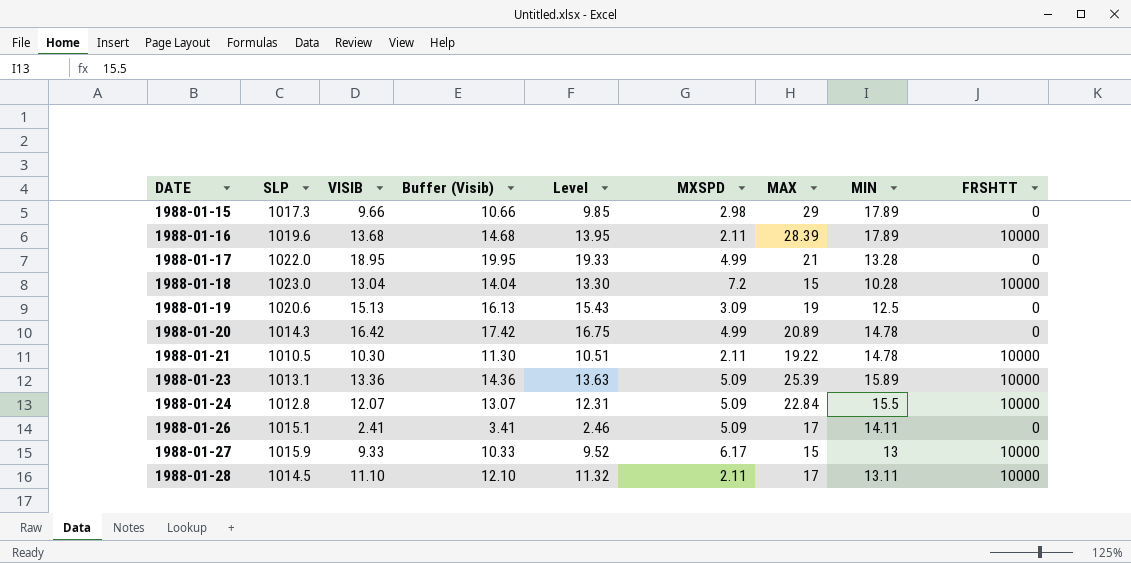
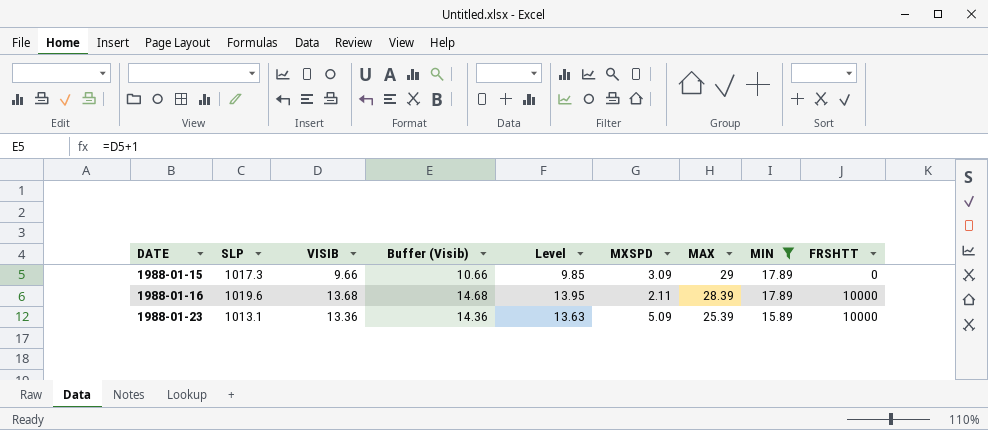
filter: none -> MIN >= 15.89
1988-01-15 | MXSPD: 2.98 -> 3.09

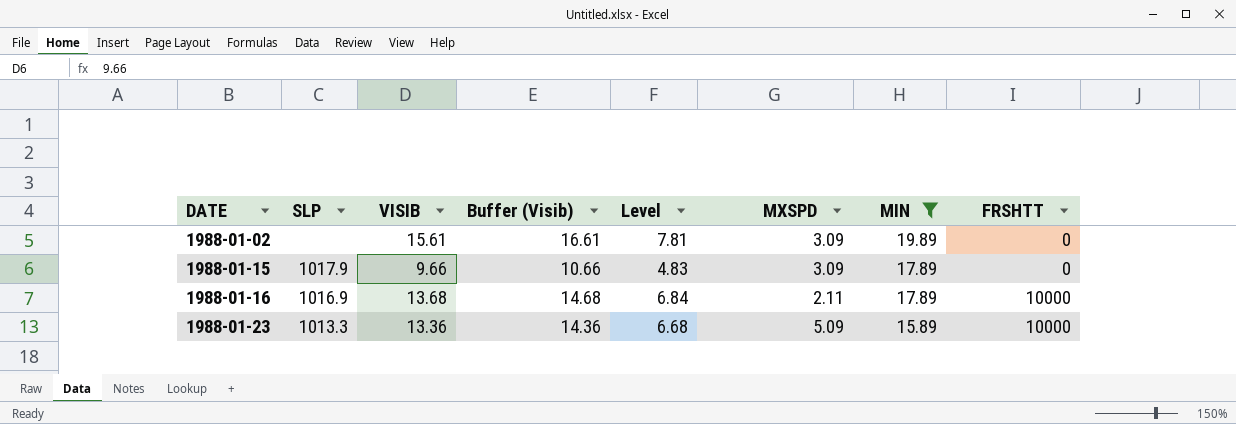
column MAX | position: 7 -> none
column Level | formula: [VISIB] * 1.02 -> [VISIB] * 0.5
row 1988-01-02: none -> none | 15.61 | 16.61 | 7.81 | 3.09 | 19.89 | 0
1988-01-15 | SLP: 1017.3 -> 1017.9
1988-01-16 | SLP: 1019.6 -> 1016.9
1988-01-23 | SLP: 1013.1 -> 1013.3

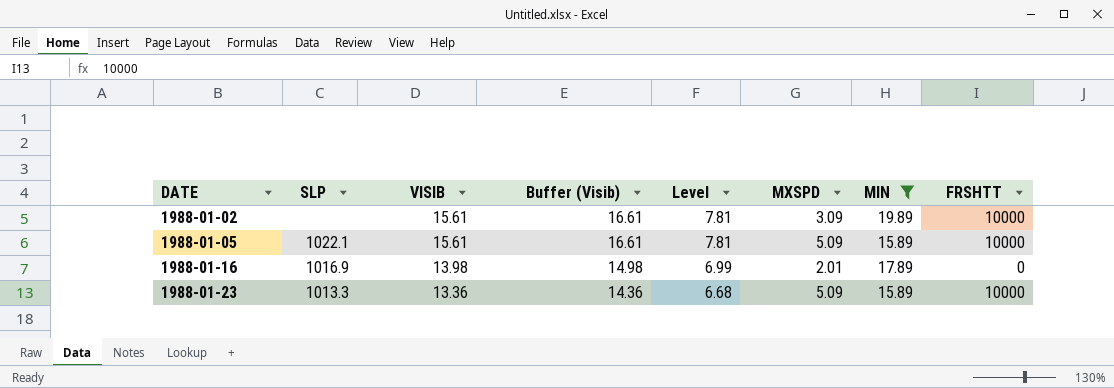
row 1988-01-15: 1017.9 | 9.66 | 10.66 | 4.83 | 3.09 | 17.89 | 0 -> none
1988-01-02 | FRSHTT: 0 -> 10000
row 1988-01-05: none -> 1022.1 | 15.61 | 16.61 | 7.81 | 5.09 | 15.89 | 10000
1988-01-16 | VISIB: 13.68 -> 13.98
1988-01-16 | Buffer (Visib): 14.68 -> 14.98
1988-01-16 | Level: 6.84 -> 6.99
1988-01-16 | MXSPD: 2.11 -> 2.01
1988-01-16 | FRSHTT: 10000 -> 0

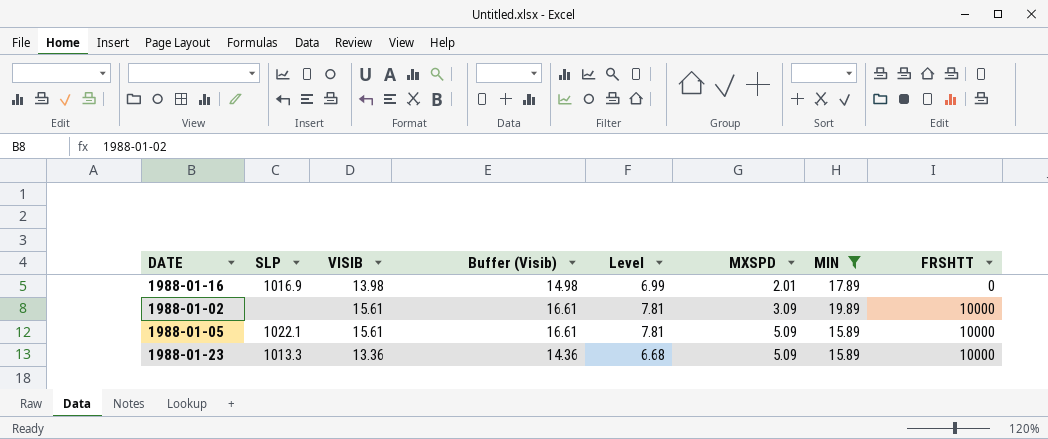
row order: DATE ascending -> MXSPD ascending

